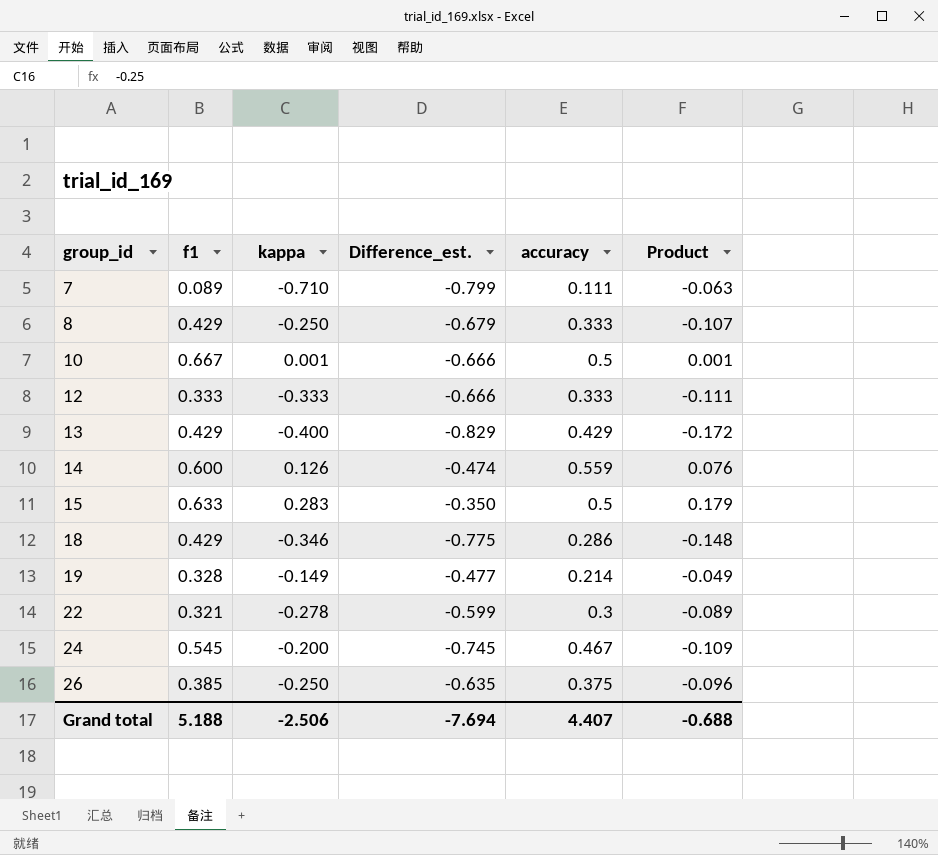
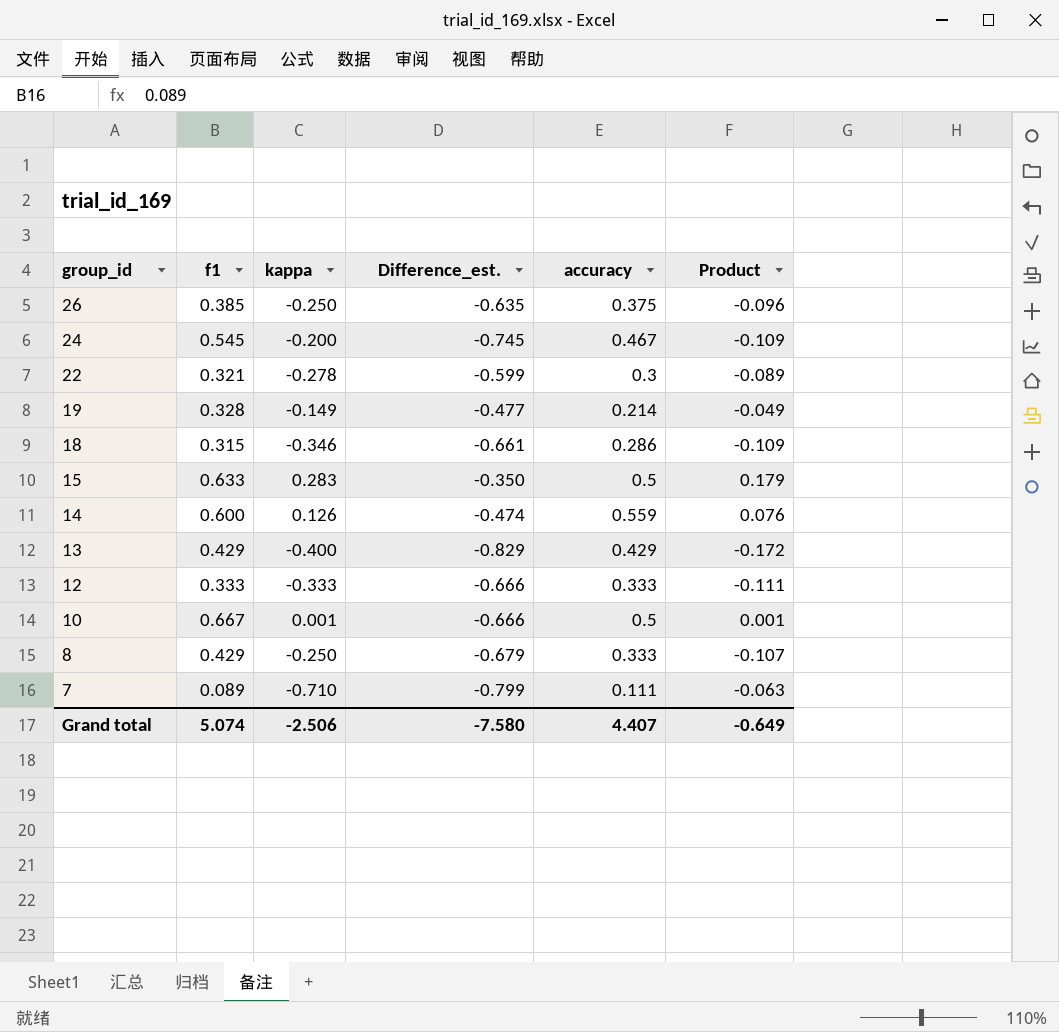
row order: group_id ascending -> group_id descending
18 | f1: 0.429 -> 0.315
18 | Difference_est.: -0.775 -> -0.661
18 | Product: -0.148 -> -0.109
Grand total | f1: 5.188 -> 5.074
Grand total | Difference_est.: -7.694 -> -7.580
Grand total | Product: -0.688 -> -0.649

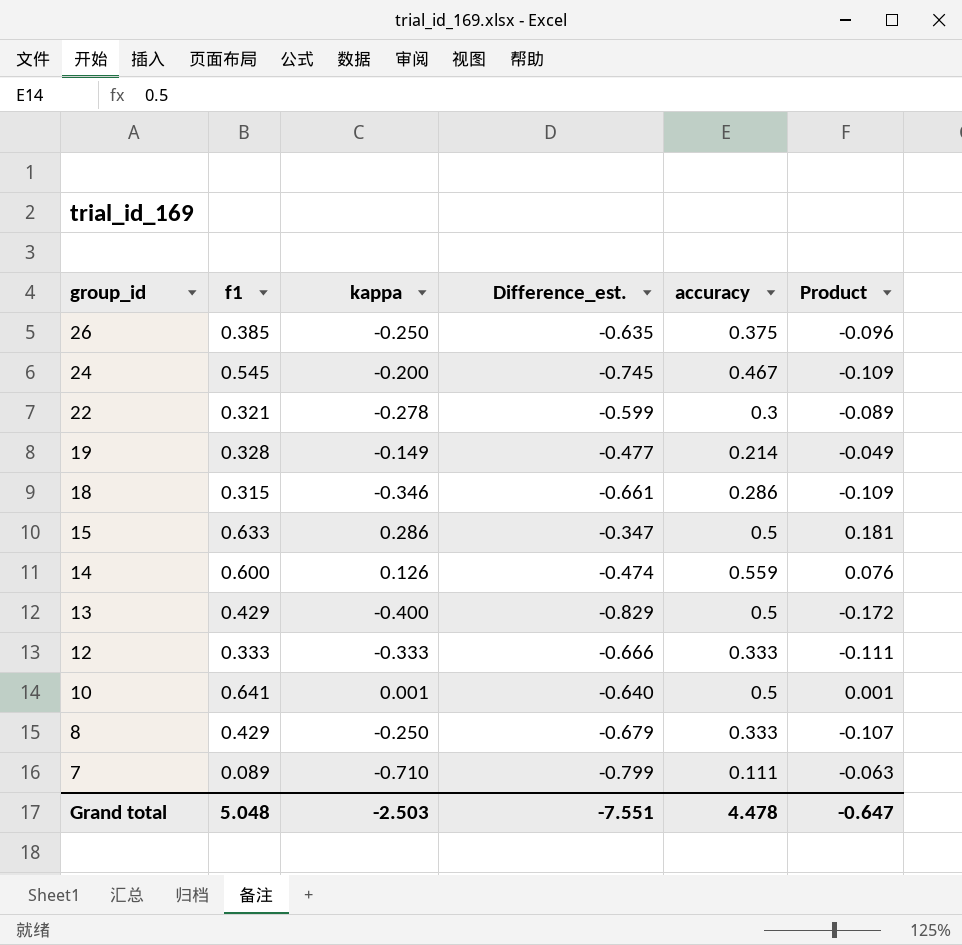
15 | kappa: 0.283 -> 0.286
15 | Difference_est.: -0.350 -> -0.347
15 | Product: 0.179 -> 0.181
13 | accuracy: 0.429 -> 0.5
10 | f1: 0.667 -> 0.641
10 | Difference_est.: -0.666 -> -0.640
Grand total | f1: 5.074 -> 5.048
Grand total | kappa: -2.506 -> -2.503
Grand total | Difference_est.: -7.580 -> -7.551
Grand total | accuracy: 4.407 -> 4.478
Grand total | Product: -0.649 -> -0.647

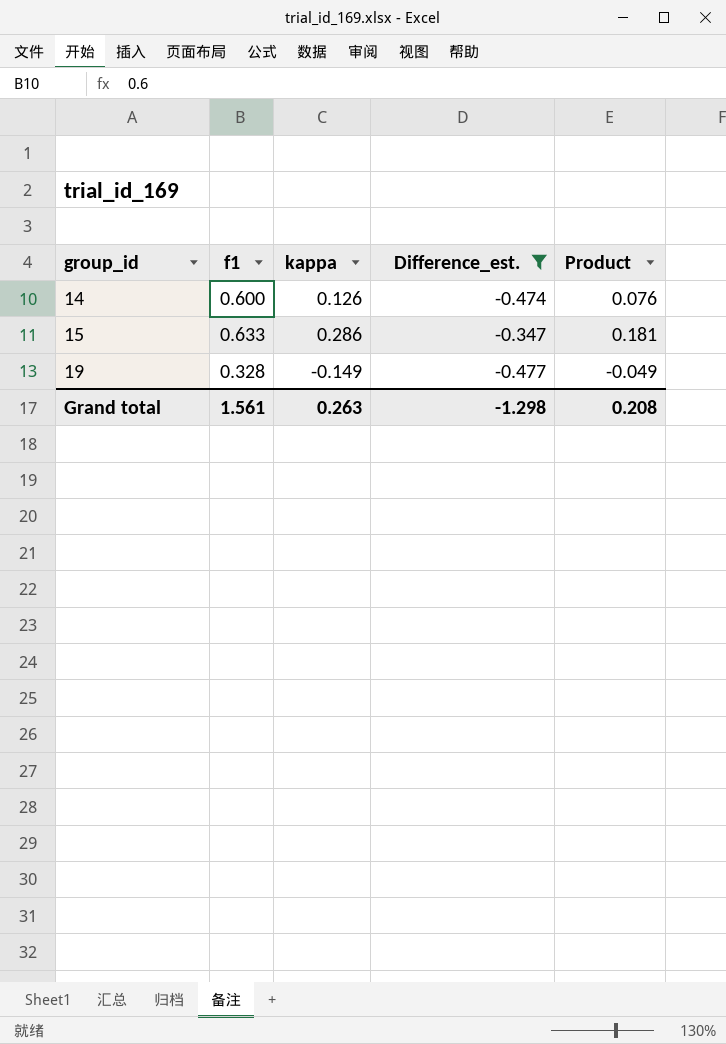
filter: none -> Difference_est. >= -0.477
row order: group_id descending -> group_id ascending
column accuracy | position: 5 -> none
Grand total | f1: 5.048 -> 1.561
Grand total | kappa: -2.503 -> 0.263
Grand total | Difference_est.: -7.551 -> -1.298
Grand total | Product: -0.647 -> 0.208

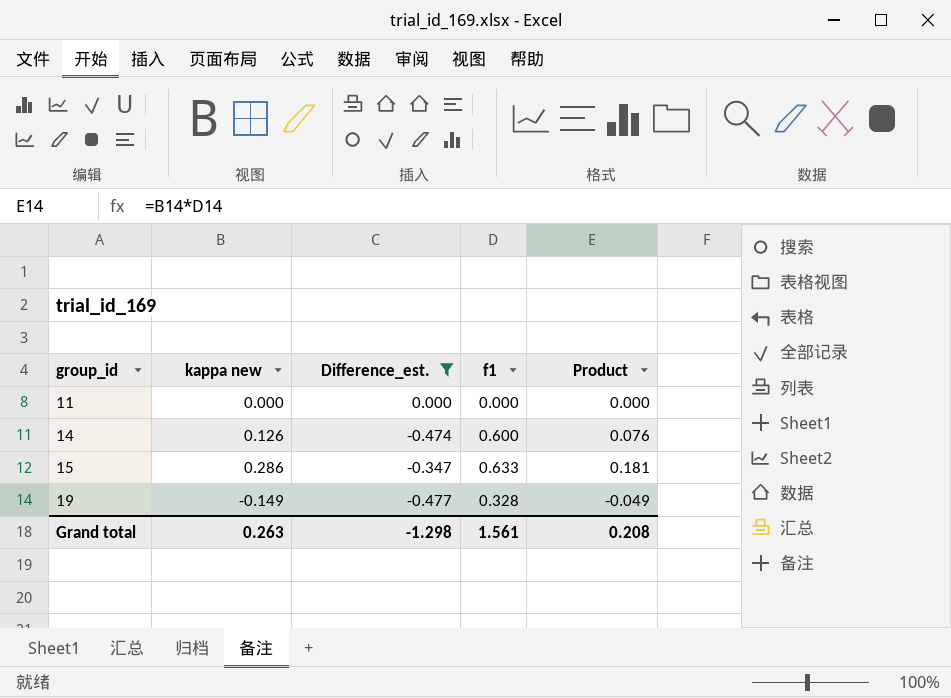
column name: kappa -> kappa new
column f1 | position: 2 -> 4
row 11: none -> 0.000 | 0.000 | 0.000 | 0.000

